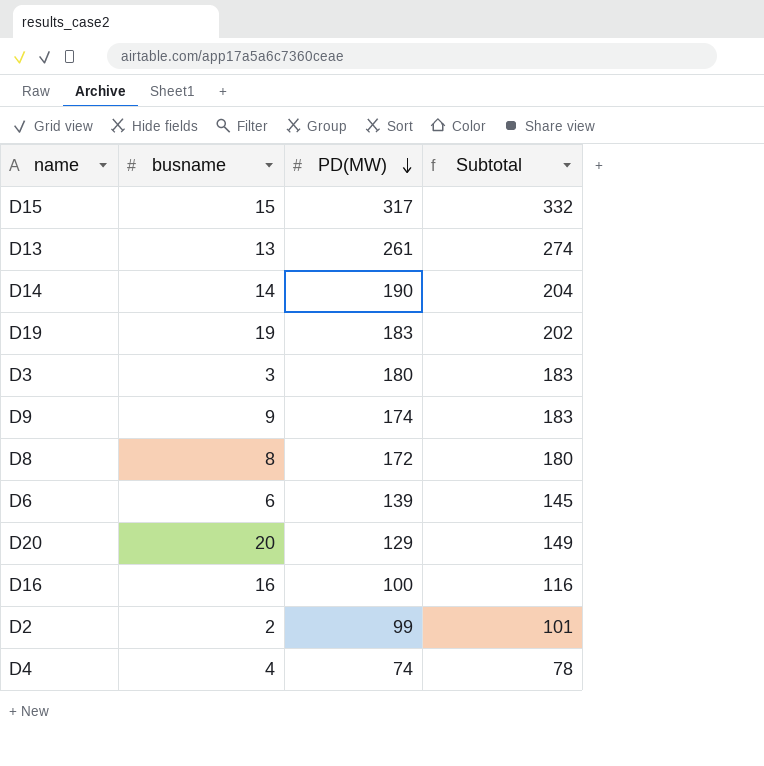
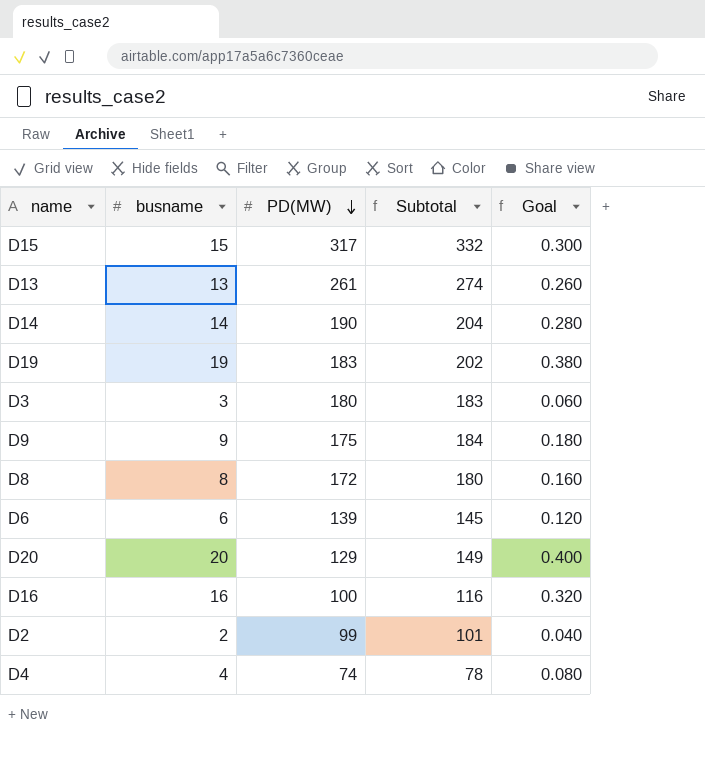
column Goal | formula: none -> [busname] * 0.02
D9 | PD(MW): 174 -> 175
D9 | Subtotal: 183 -> 184

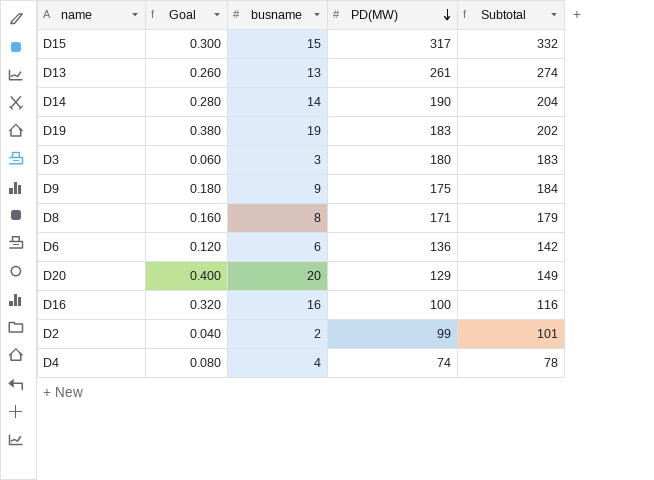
column Goal | position: 5 -> 2
D8 | PD(MW): 172 -> 171
D8 | Subtotal: 180 -> 179
D6 | PD(MW): 139 -> 136
D6 | Subtotal: 145 -> 142

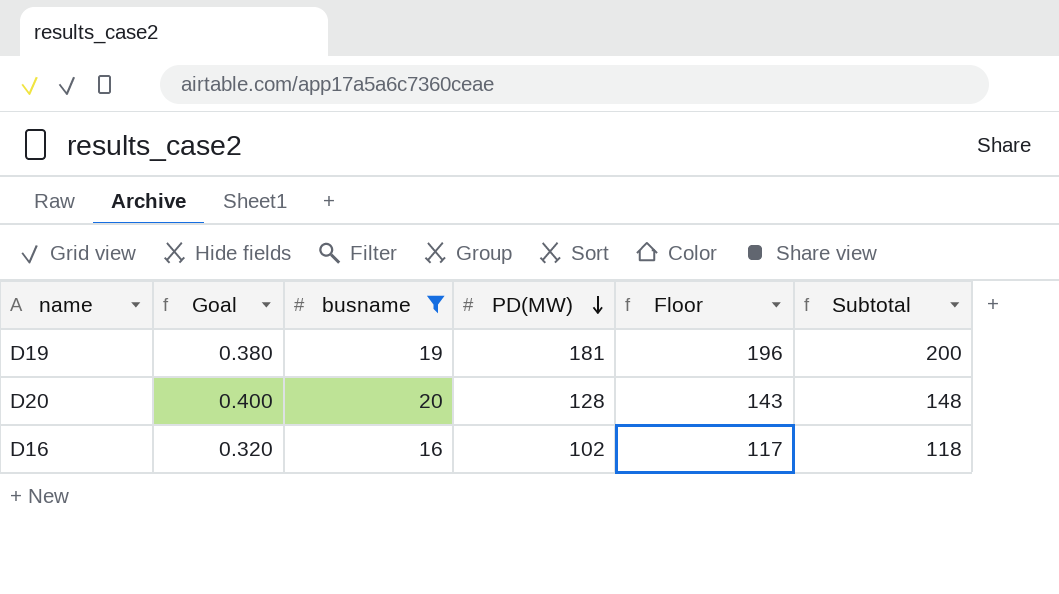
filter: none -> busname >= 16
column Floor | formula: none -> [PD(MW)] + 15
D19 | PD(MW): 183 -> 181
D19 | Subtotal: 202 -> 200
D20 | PD(MW): 129 -> 128
D20 | Subtotal: 149 -> 148
D16 | PD(MW): 100 -> 102
D16 | Subtotal: 116 -> 118

